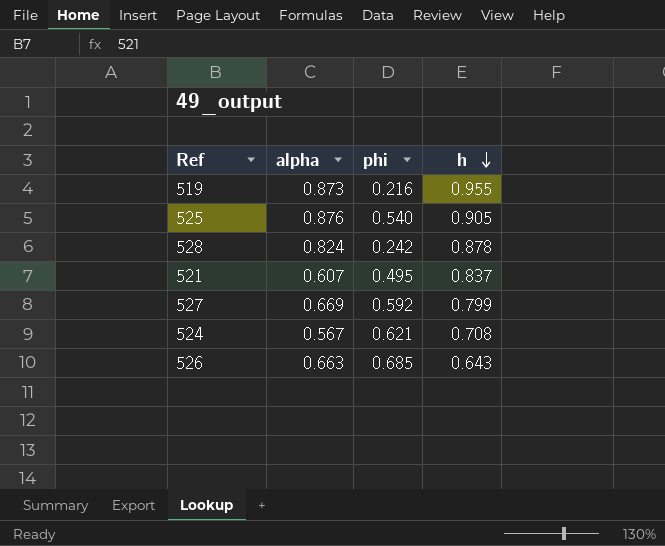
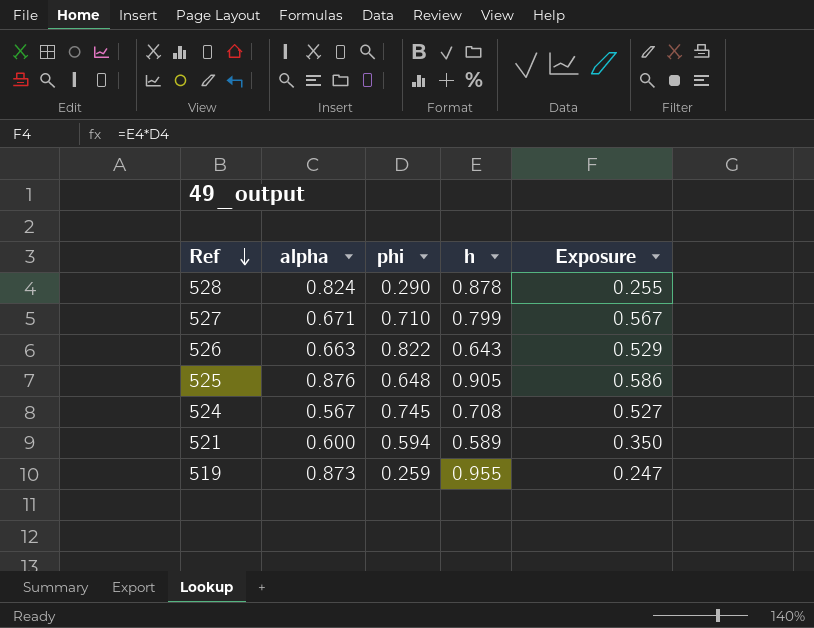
row order: h descending -> Ref descending
column Exposure | formula: none -> [phi] * [h]
528 | phi: 0.242 -> 0.290
527 | alpha: 0.669 -> 0.671
527 | phi: 0.592 -> 0.710
526 | phi: 0.685 -> 0.822
525 | phi: 0.540 -> 0.648
524 | phi: 0.621 -> 0.745
521 | alpha: 0.607 -> 0.600
521 | phi: 0.495 -> 0.594
521 | h: 0.837 -> 0.589
519 | phi: 0.216 -> 0.259

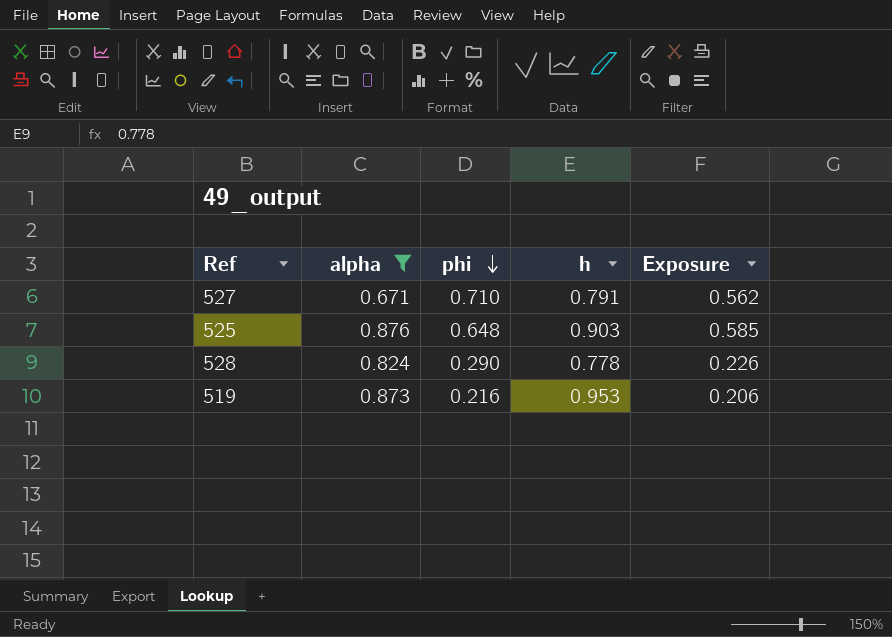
filter: none -> alpha >= 0.671
row order: Ref descending -> phi descending
527 | h: 0.799 -> 0.791
527 | Exposure: 0.567 -> 0.562
525 | h: 0.905 -> 0.903
525 | Exposure: 0.586 -> 0.585
528 | h: 0.878 -> 0.778
528 | Exposure: 0.255 -> 0.226
519 | phi: 0.259 -> 0.216
519 | h: 0.955 -> 0.953
519 | Exposure: 0.247 -> 0.206

